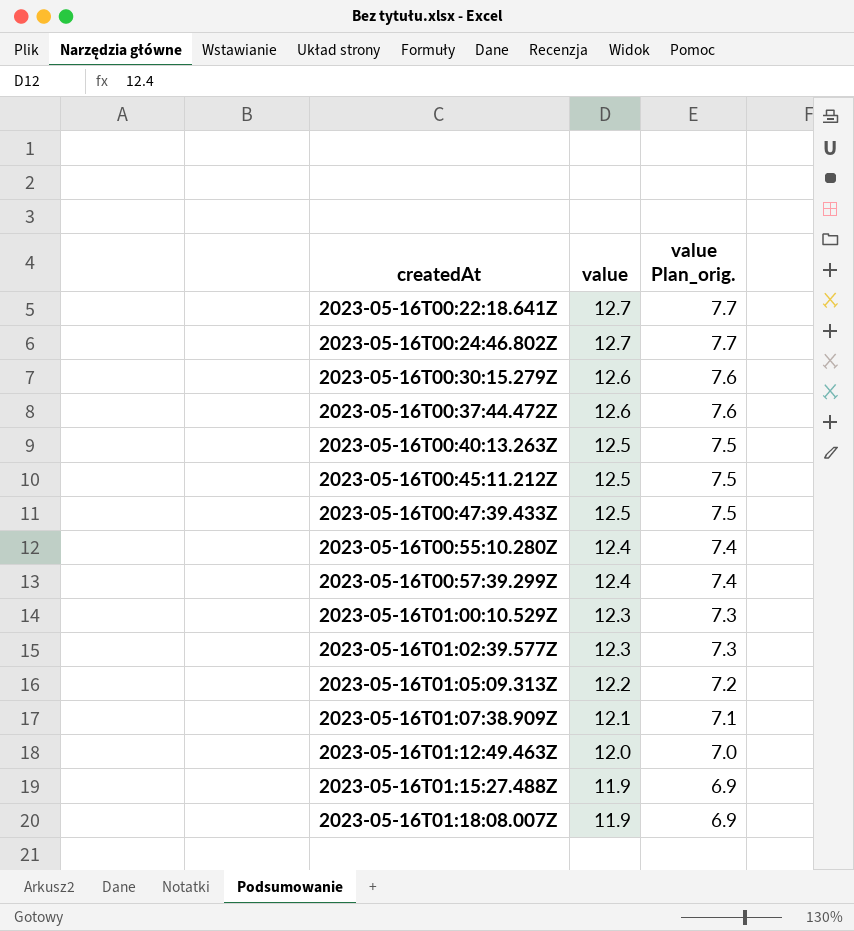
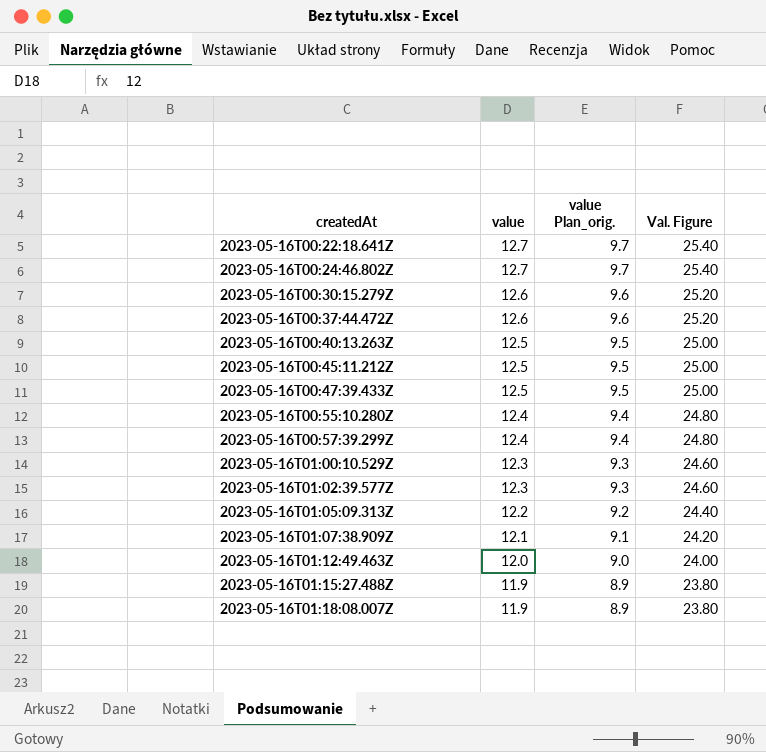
column value Plan_orig. | formula: [value] - 5 -> [value] - 3
column Val. Figure | formula: none -> [value] * 2

